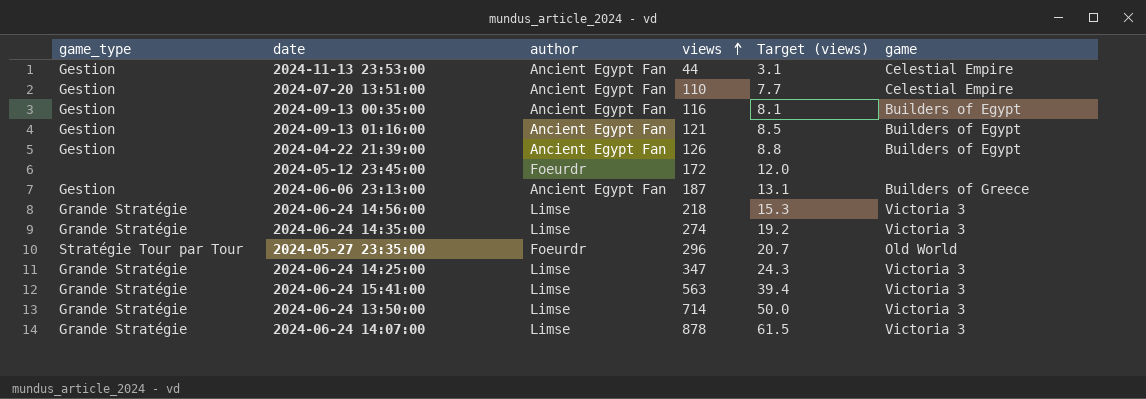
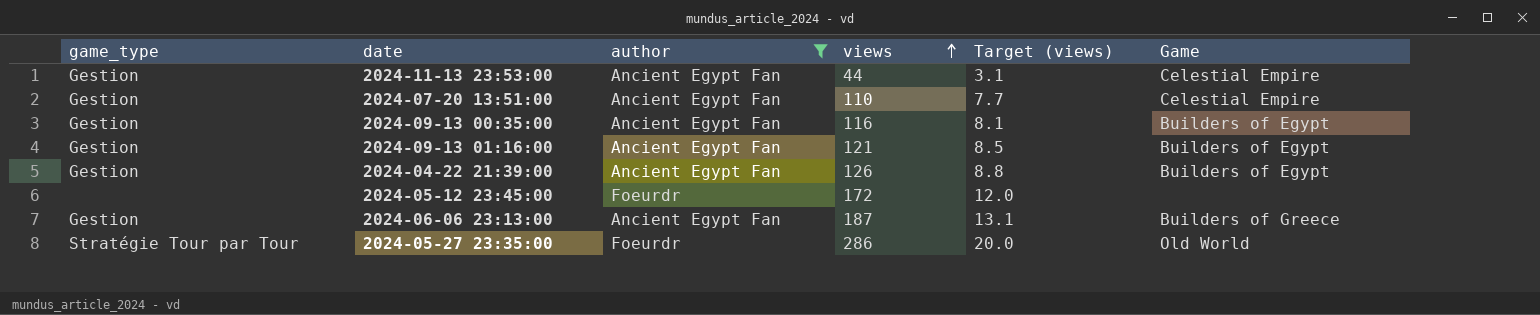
filter: none -> author != Limse
column name: game -> Game
2024-05-27 23:35:00 | views: 296 -> 286
2024-05-27 23:35:00 | Target (views): 20.7 -> 20.0

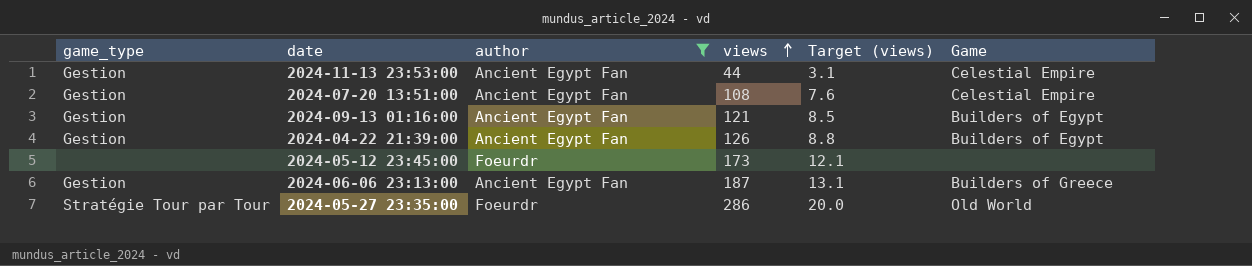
row 2024-09-13 00:35:00: Gestion | Ancient Egypt Fan | 116 | 8.1 | Builders of Egypt -> none
2024-07-20 13:51:00 | views: 110 -> 108
2024-07-20 13:51:00 | Target (views): 7.7 -> 7.6
2024-05-12 23:45:00 | views: 172 -> 173
2024-05-12 23:45:00 | Target (views): 12.0 -> 12.1

